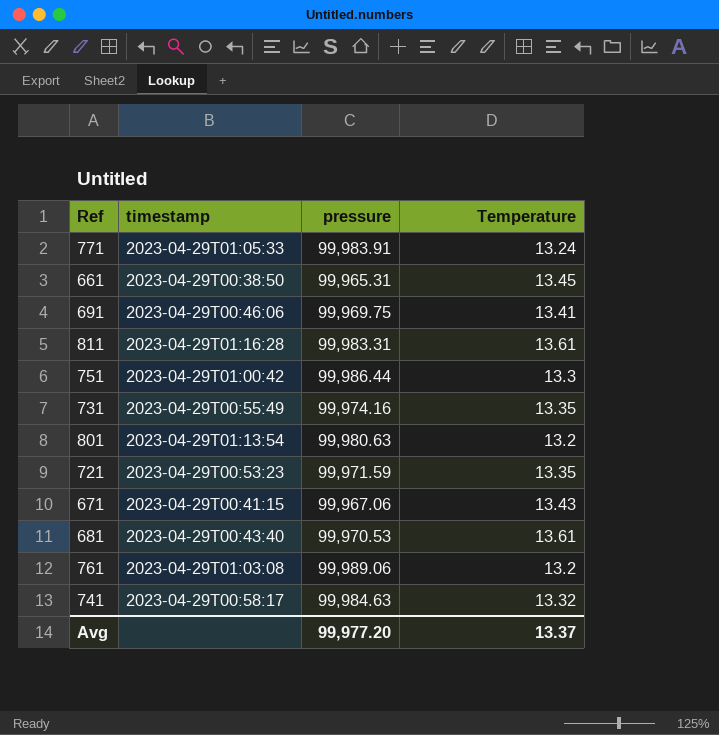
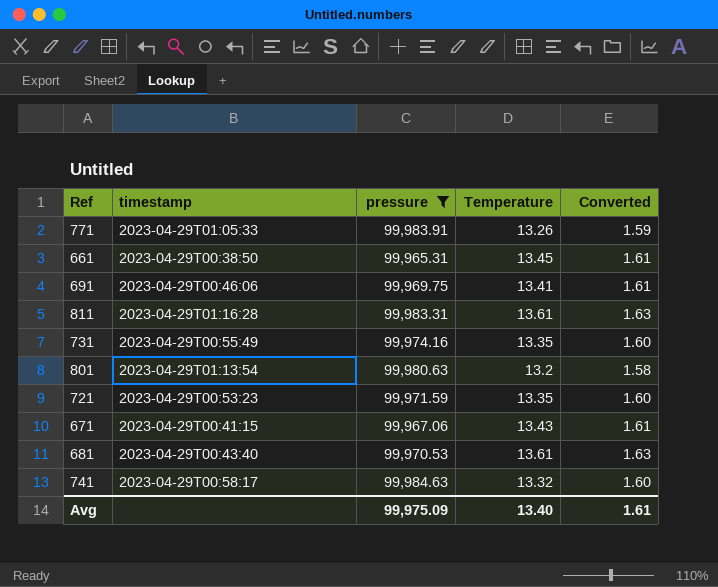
filter: none -> pressure <= 99,984.63
column Converted | formula: none -> [Temperature] * 0.12
771 | Temperature: 13.24 -> 13.26
Avg | pressure: 99,977.20 -> 99,975.09
Avg | Temperature: 13.37 -> 13.40

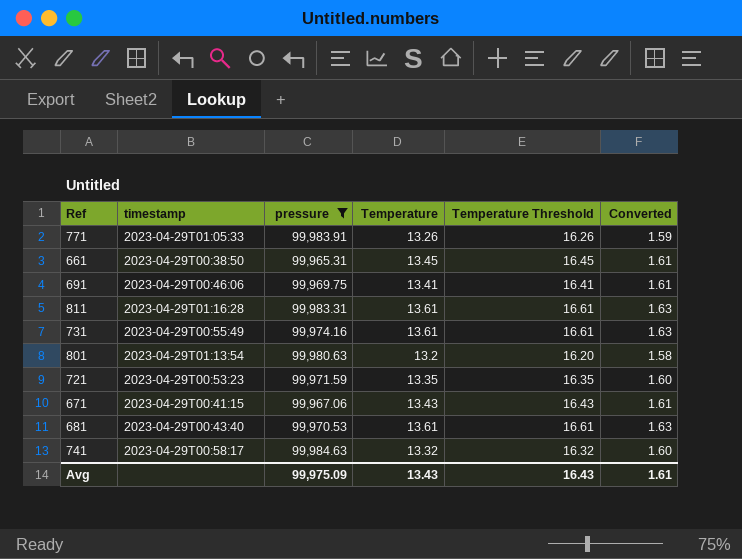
column Temperature Threshold | formula: none -> [Temperature] + 3
731 | Temperature: 13.35 -> 13.61
731 | Converted: 1.60 -> 1.63
Avg | Temperature: 13.40 -> 13.43

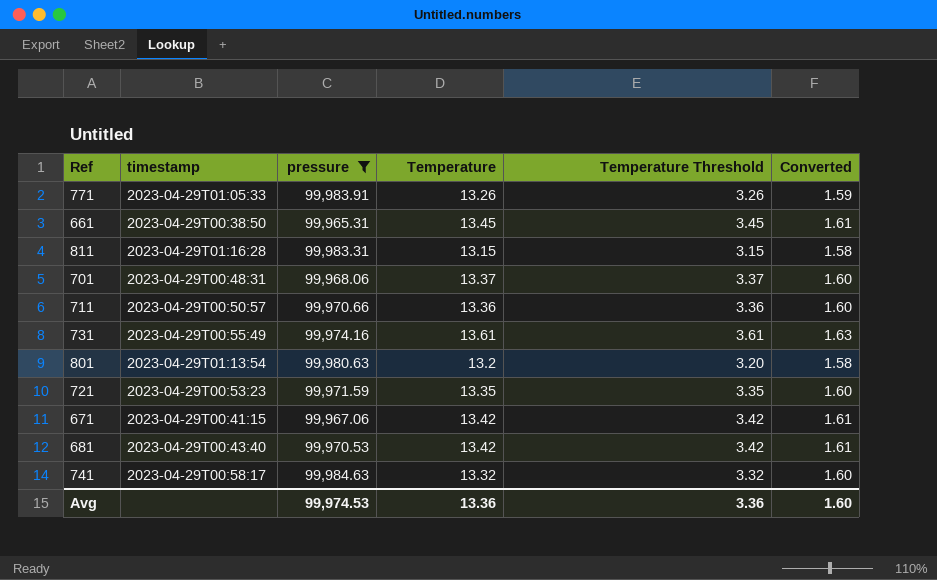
column Temperature Threshold | formula: [Temperature] + 3 -> [Temperature] - 10
row 691: 2023-04-29T00:46:06 | 99,969.75 | 13.41 | 16.41 | 1.61 -> none
811 | Temperature: 13.61 -> 13.15
811 | Converted: 1.63 -> 1.58
row 701: none -> 2023-04-29T00:48:31 | 99,968.06 | 13.37 | 3.37 | 1.60
row 711: none -> 2023-04-29T00:50:57 | 99,970.66 | 13.36 | 3.36 | 1.60
671 | Temperature: 13.43 -> 13.42
681 | Temperature: 13.61 -> 13.42
681 | Converted: 1.63 -> 1.61
Avg | pressure: 99,975.09 -> 99,974.53
Avg | Temperature: 13.43 -> 13.36
Avg | Temperature Threshold: 16.43 -> 3.36
Avg | Converted: 1.61 -> 1.60

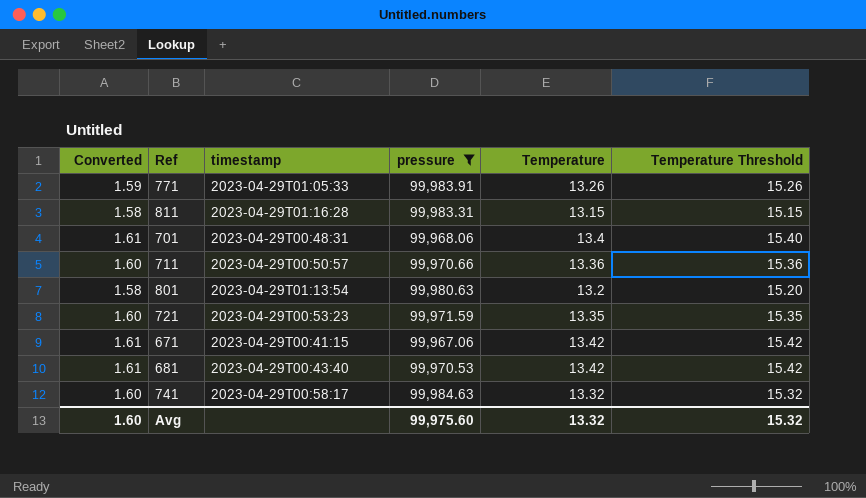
column Converted | position: 6 -> 1
column Temperature Threshold | formula: [Temperature] - 10 -> [Temperature] + 2
row 661: 2023-04-29T00:38:50 | 99,965.31 | 13.45 | 3.45 | 1.61 -> none
row 731: 2023-04-29T00:55:49 | 99,974.16 | 13.61 | 3.61 | 1.63 -> none
701 | Converted: 1.60 -> 1.61
701 | Temperature: 13.37 -> 13.4
Avg | pressure: 99,974.53 -> 99,975.60
Avg | Temperature: 13.36 -> 13.32
Avg | Temperature Threshold: 3.36 -> 15.32

